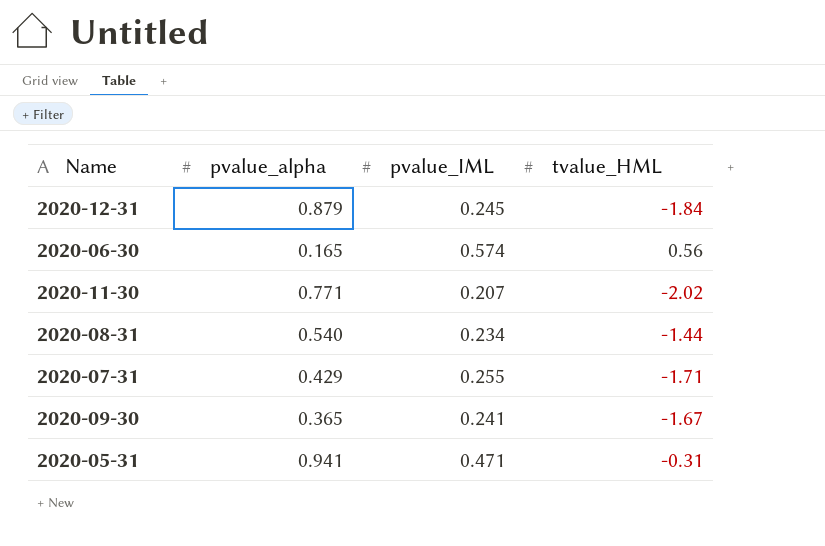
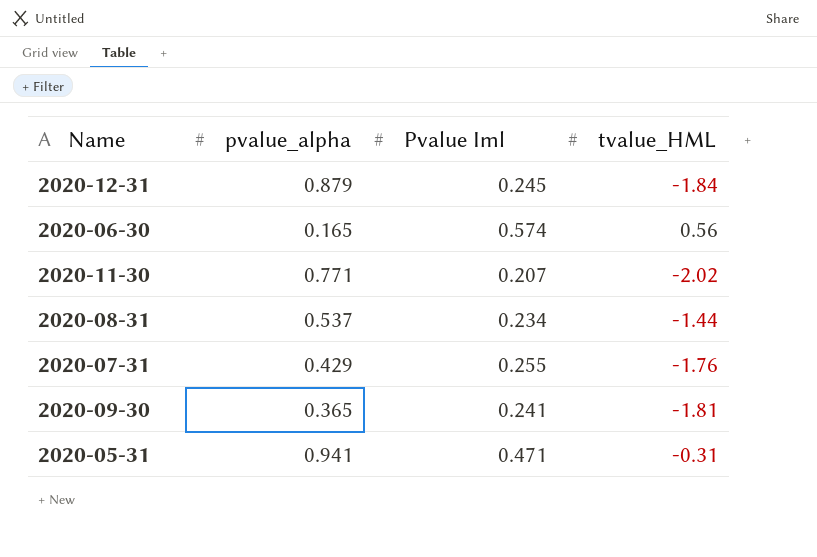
column name: pvalue_IML -> Pvalue Iml
2020-08-31 | pvalue_alpha: 0.540 -> 0.537
2020-07-31 | tvalue_HML: -1.71 -> -1.76
2020-09-30 | tvalue_HML: -1.67 -> -1.81

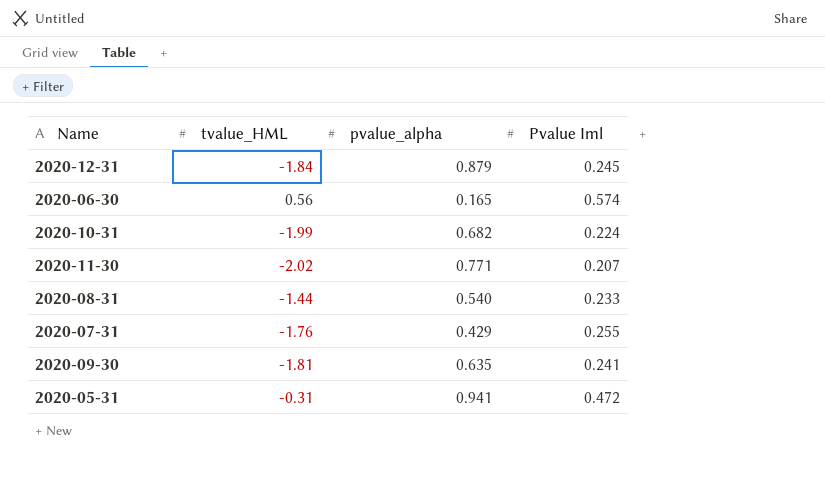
column tvalue_HML | position: 4 -> 2
row 2020-10-31: none -> -1.99 | 0.682 | 0.224
2020-08-31 | pvalue_alpha: 0.537 -> 0.540
2020-08-31 | Pvalue Iml: 0.234 -> 0.233
2020-09-30 | pvalue_alpha: 0.365 -> 0.635
2020-05-31 | Pvalue Iml: 0.471 -> 0.472

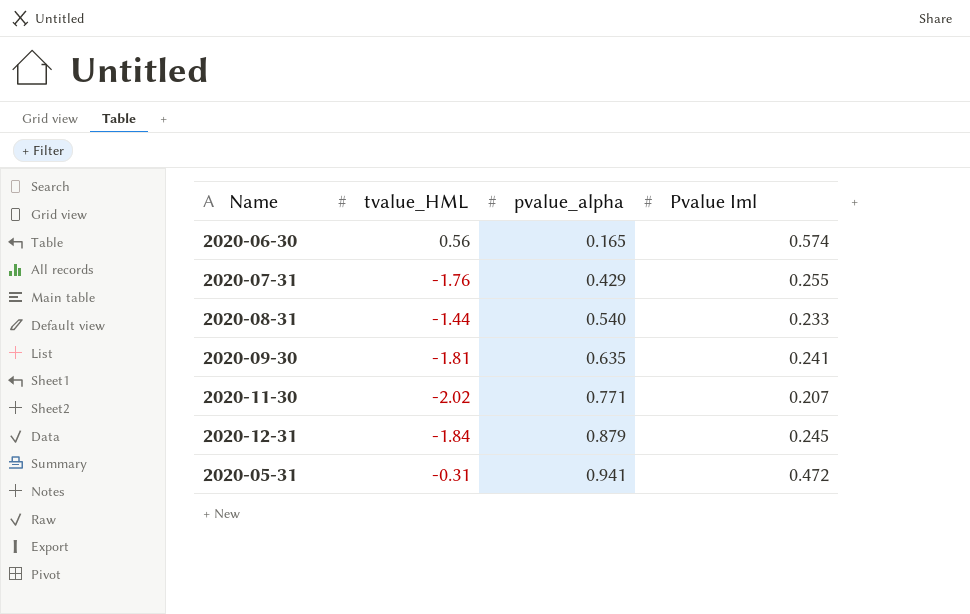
row order: none -> pvalue_alpha ascending
row 2020-10-31: -1.99 | 0.682 | 0.224 -> none

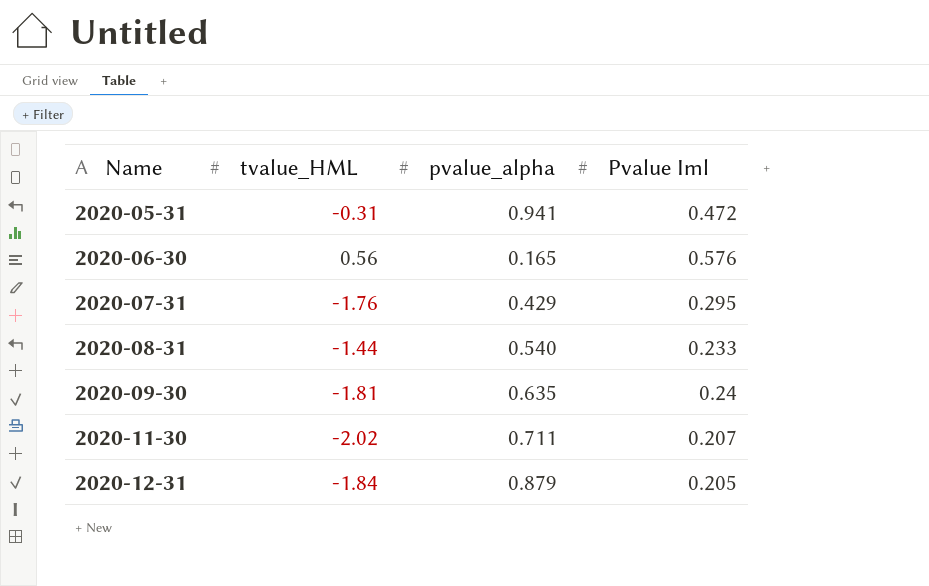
row order: pvalue_alpha ascending -> Name ascending
2020-06-30 | Pvalue Iml: 0.574 -> 0.576
2020-07-31 | Pvalue Iml: 0.255 -> 0.295
2020-09-30 | Pvalue Iml: 0.241 -> 0.24
2020-11-30 | pvalue_alpha: 0.771 -> 0.711
2020-12-31 | Pvalue Iml: 0.245 -> 0.205

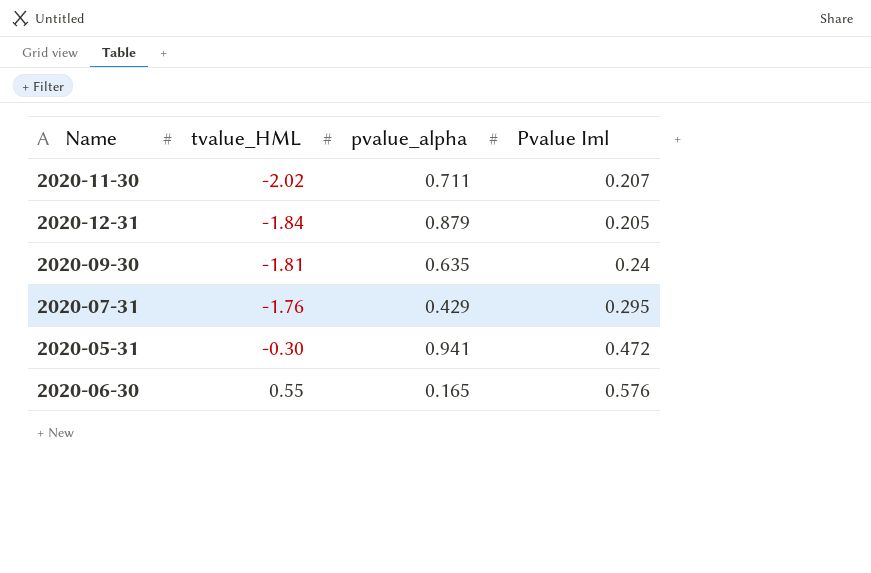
row order: Name ascending -> tvalue_HML ascending
row 2020-08-31: -1.44 | 0.540 | 0.233 -> none
2020-05-31 | tvalue_HML: -0.31 -> -0.30
2020-06-30 | tvalue_HML: 0.56 -> 0.55

